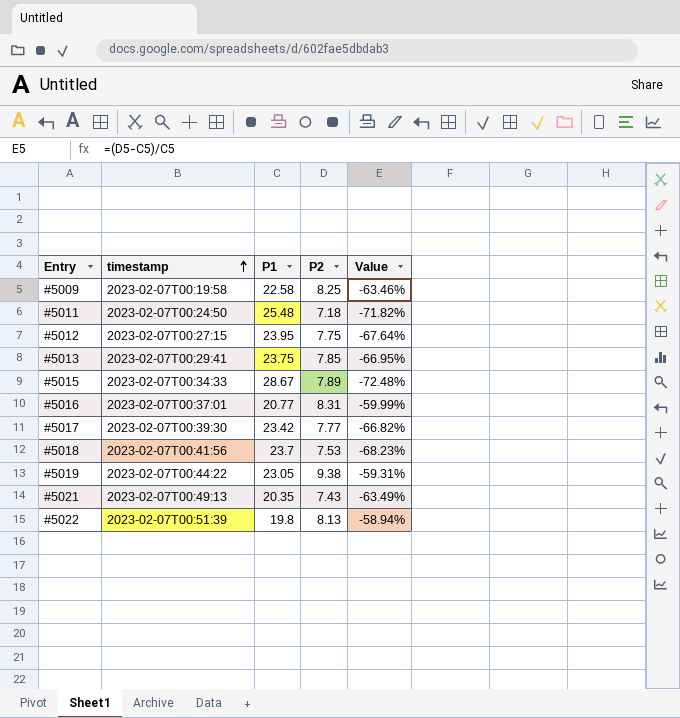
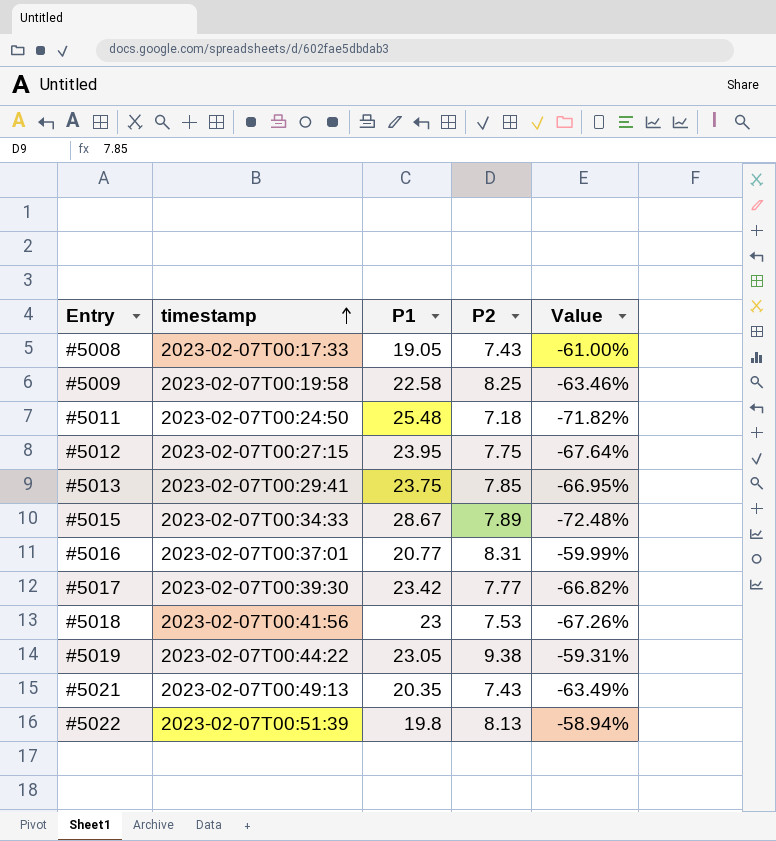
row #5008: none -> 2023-02-07T00:17:33 | 19.05 | 7.43 | -61.00%
#5018 | P1: 23.7 -> 23
#5018 | Value: -68.23% -> -67.26%

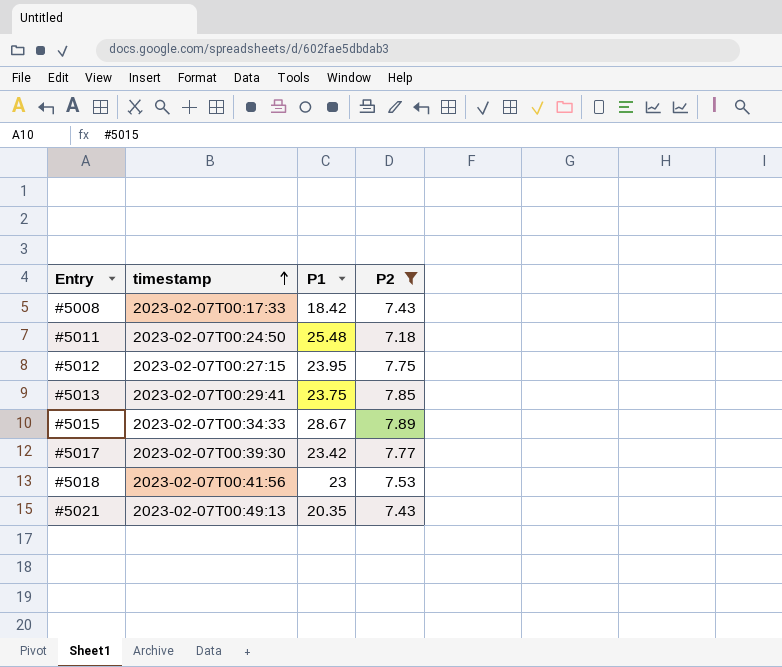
filter: none -> P2 <= 7.89
column Value | formula: ([P2] - [P1]) / [P1] -> none
#5008 | P1: 19.05 -> 18.42

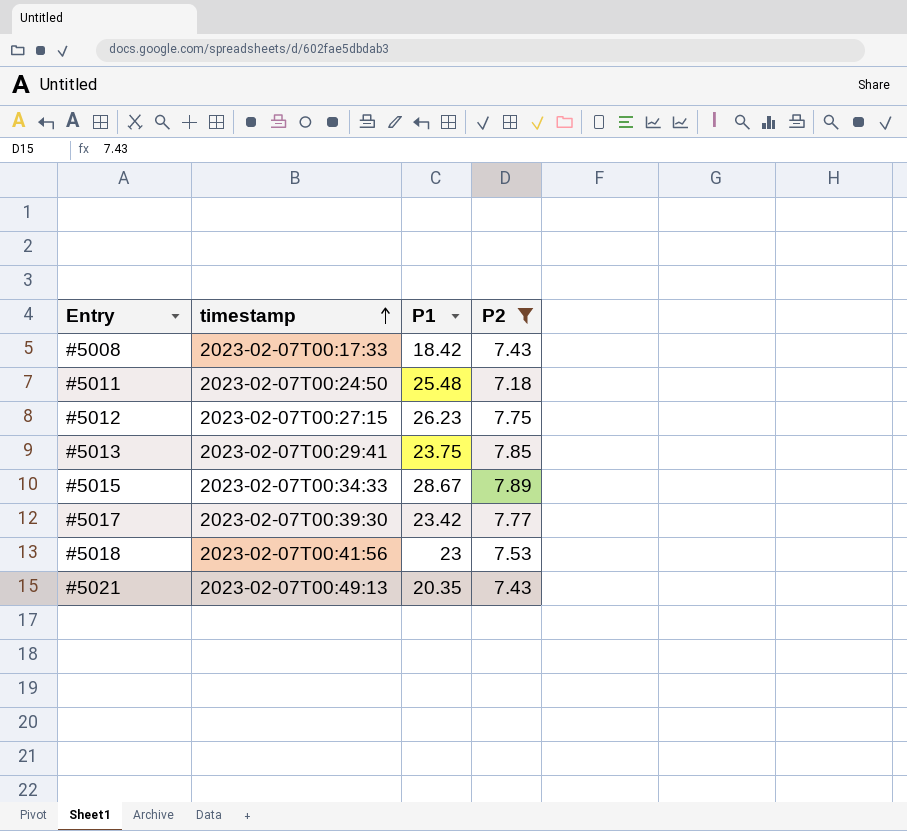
#5012 | P1: 23.95 -> 26.23

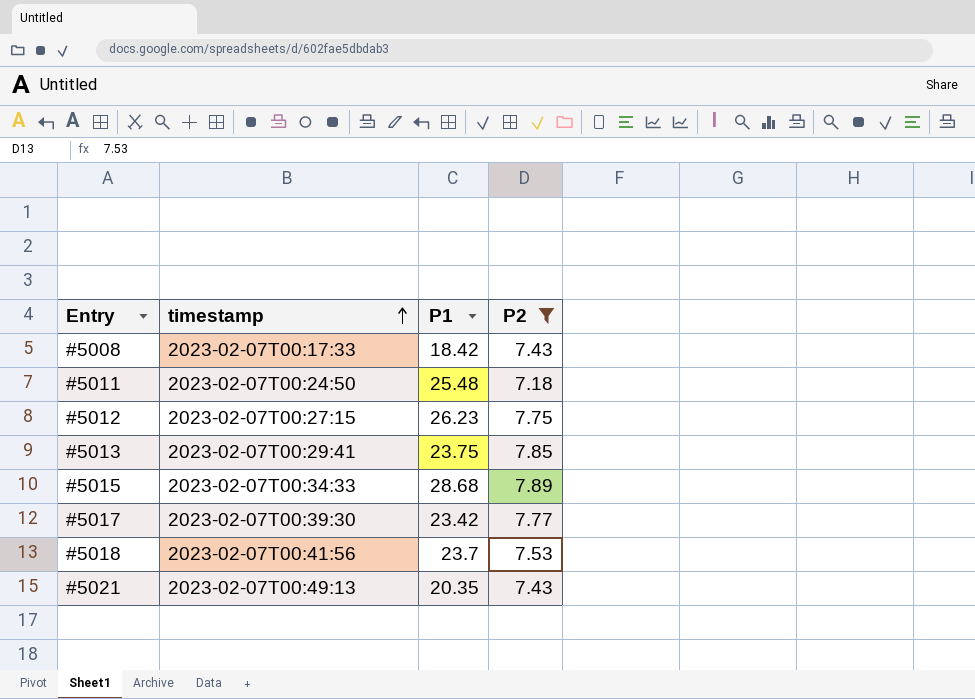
#5015 | P1: 28.67 -> 28.68
#5018 | P1: 23 -> 23.7

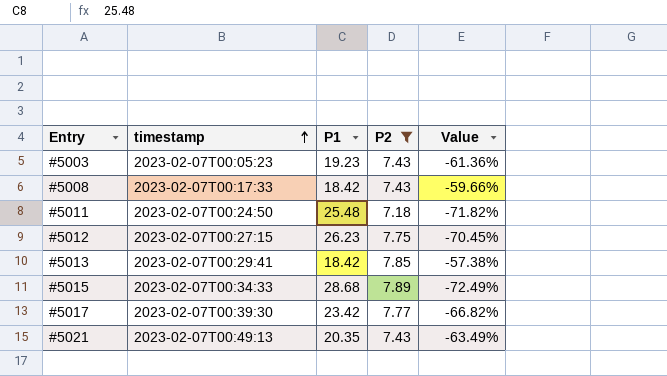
column Value | formula: none -> ([P2] - [P1]) / [P1]
row #5018: 2023-02-07T00:41:56 | 23.7 | 7.53 -> none
row #5003: none -> 2023-02-07T00:05:23 | 19.23 | 7.43 | -61.36%
#5013 | P1: 23.75 -> 18.42

